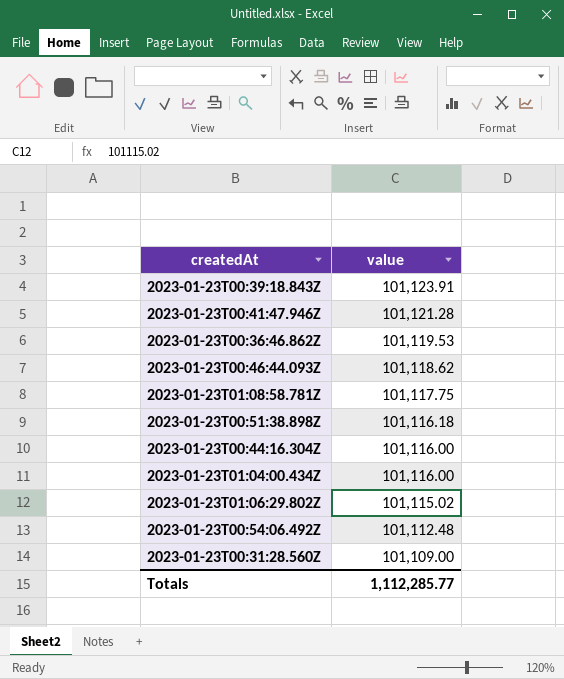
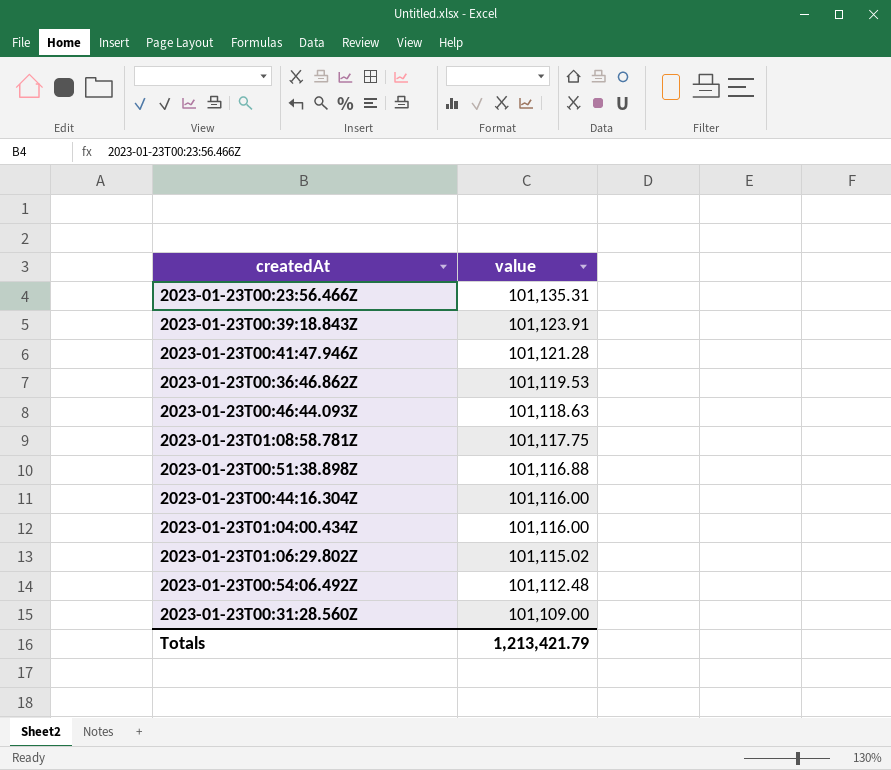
row 2023-01-23T00:23:56.466Z: none -> 101,135.31
2023-01-23T00:46:44.093Z | value: 101,118.62 -> 101,118.63
2023-01-23T00:51:38.898Z | value: 101,116.18 -> 101,116.88
Totals | value: 1,112,285.77 -> 1,213,421.79

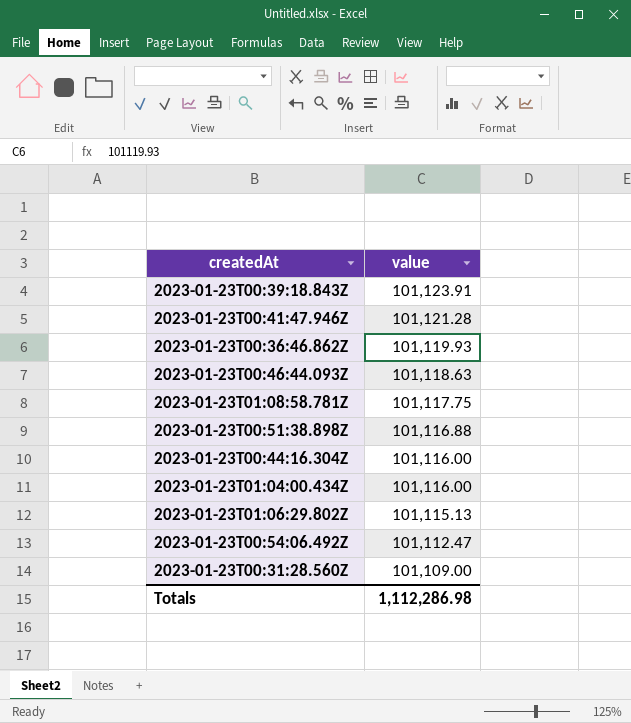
row 2023-01-23T00:23:56.466Z: 101,135.31 -> none
2023-01-23T00:36:46.862Z | value: 101,119.53 -> 101,119.93
2023-01-23T01:06:29.802Z | value: 101,115.02 -> 101,115.13
2023-01-23T00:54:06.492Z | value: 101,112.48 -> 101,112.47
Totals | value: 1,213,421.79 -> 1,112,286.98

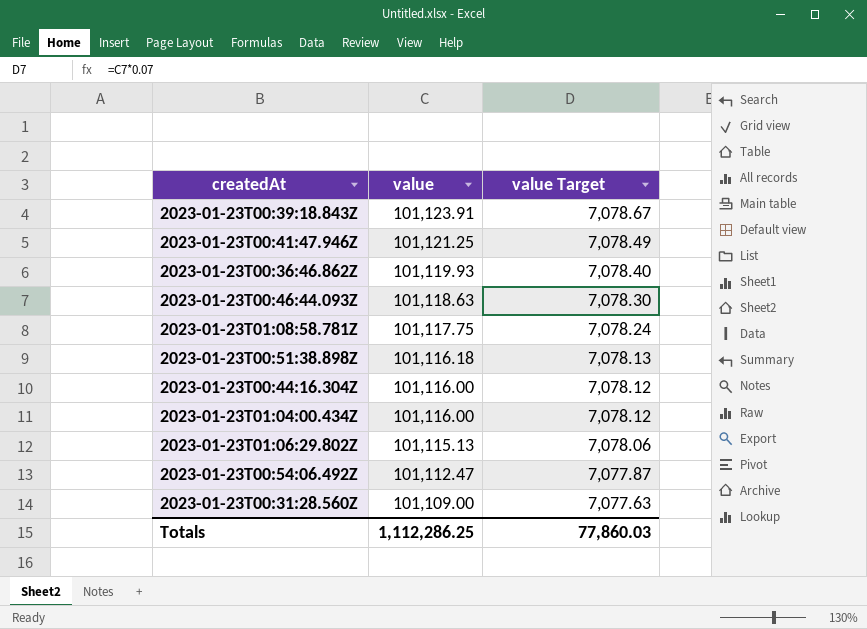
column value Target | formula: none -> [value] * 0.07
2023-01-23T00:41:47.946Z | value: 101,121.28 -> 101,121.25
2023-01-23T00:51:38.898Z | value: 101,116.88 -> 101,116.18
Totals | value: 1,112,286.98 -> 1,112,286.25

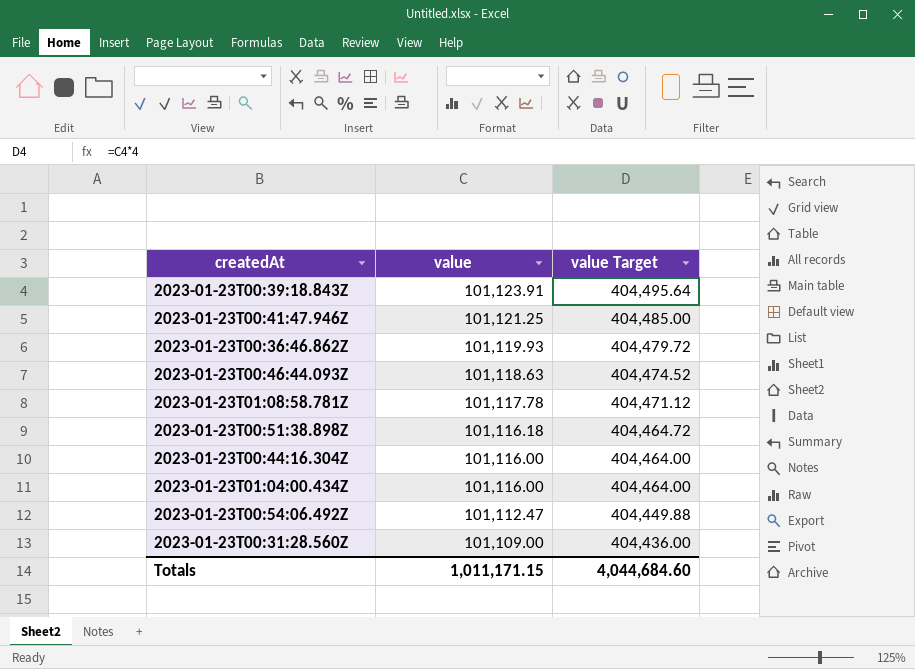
column value Target | formula: [value] * 0.07 -> [value] * 4
row 2023-01-23T01:06:29.802Z: 101,115.13 | 7,078.06 -> none
2023-01-23T01:08:58.781Z | value: 101,117.75 -> 101,117.78
Totals | value: 1,112,286.25 -> 1,011,171.15
Totals | value Target: 77,860.03 -> 4,044,684.60

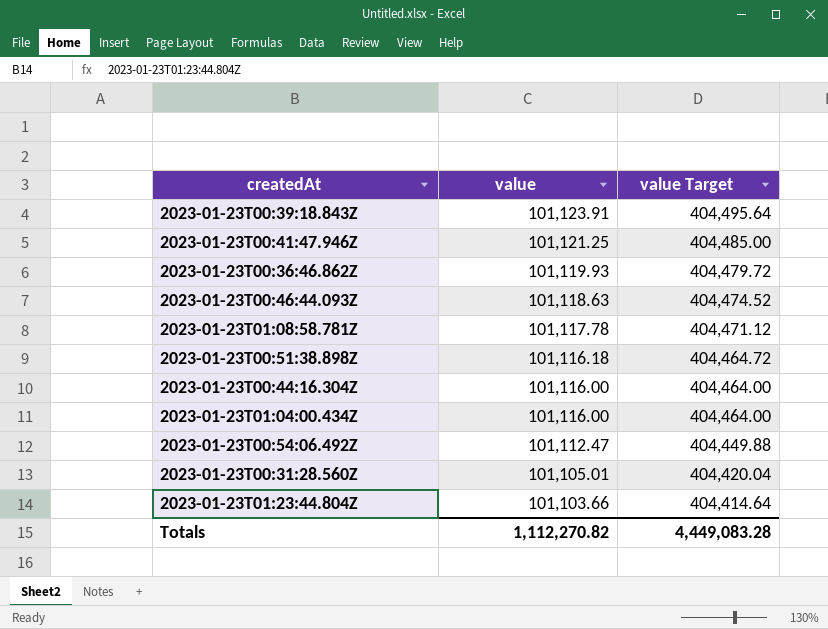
2023-01-23T00:31:28.560Z | value: 101,109.00 -> 101,105.01
2023-01-23T00:31:28.560Z | value Target: 404,436.00 -> 404,420.04
row 2023-01-23T01:23:44.804Z: none -> 101,103.66 | 404,414.64
Totals | value: 1,011,171.15 -> 1,112,270.82
Totals | value Target: 4,044,684.60 -> 4,449,083.28

